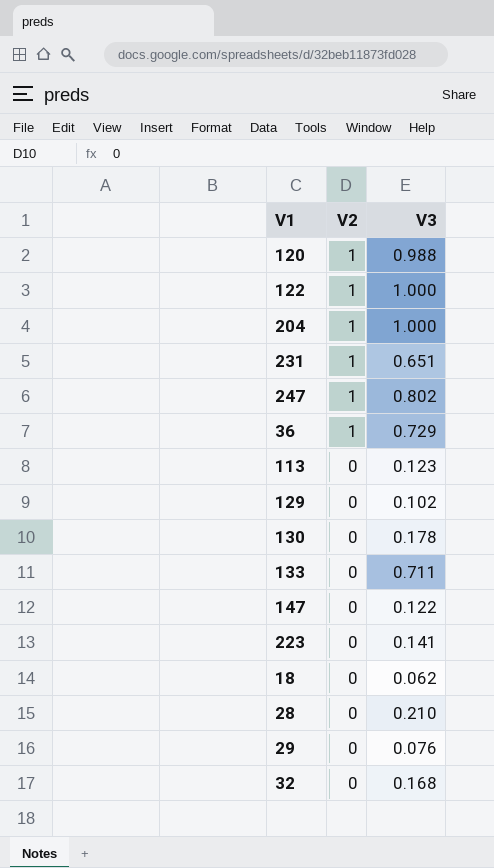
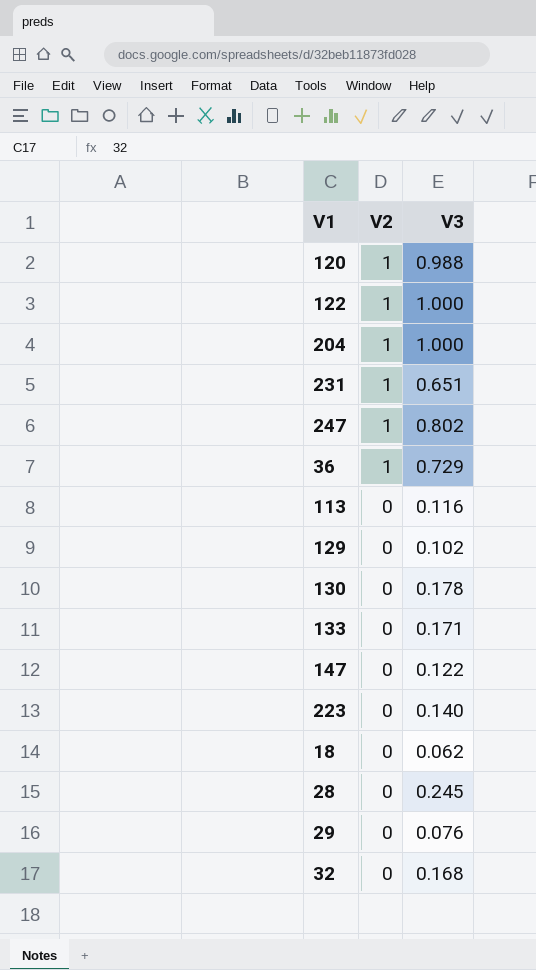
113 | V3: 0.123 -> 0.116
133 | V3: 0.711 -> 0.171
223 | V3: 0.141 -> 0.140
28 | V3: 0.210 -> 0.245

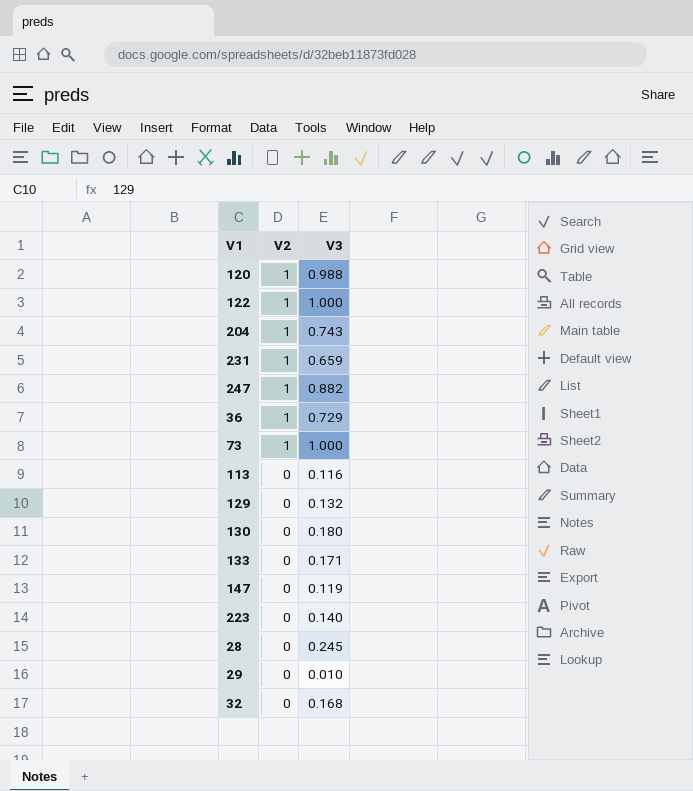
row 18: 0 | 0.062 -> none
204 | V3: 1.000 -> 0.743
231 | V3: 0.651 -> 0.659
247 | V3: 0.802 -> 0.882
row 73: none -> 1 | 1.000
129 | V3: 0.102 -> 0.132
130 | V3: 0.178 -> 0.180
147 | V3: 0.122 -> 0.119
29 | V3: 0.076 -> 0.010

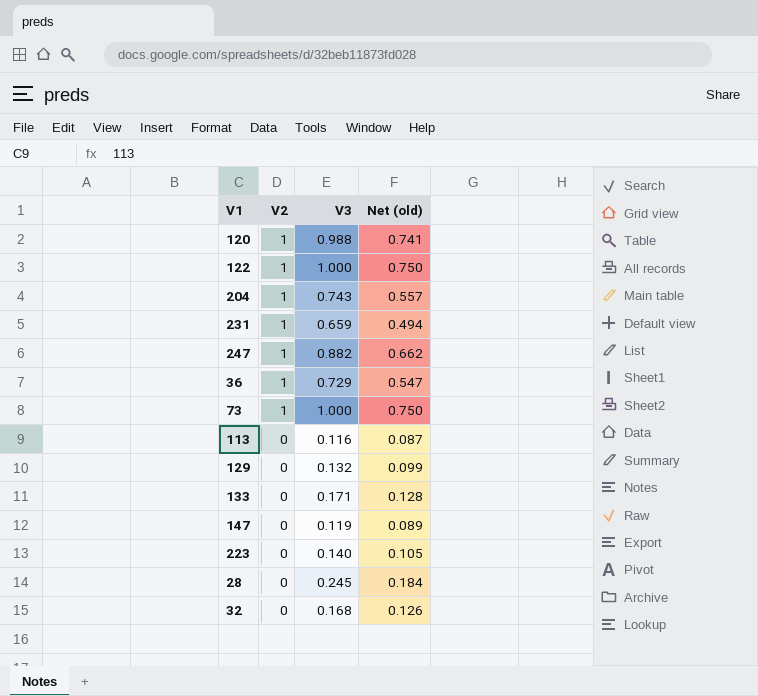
column Net (old) | formula: none -> [V3] * 0.75
row 130: 0 | 0.180 -> none
row 29: 0 | 0.010 -> none

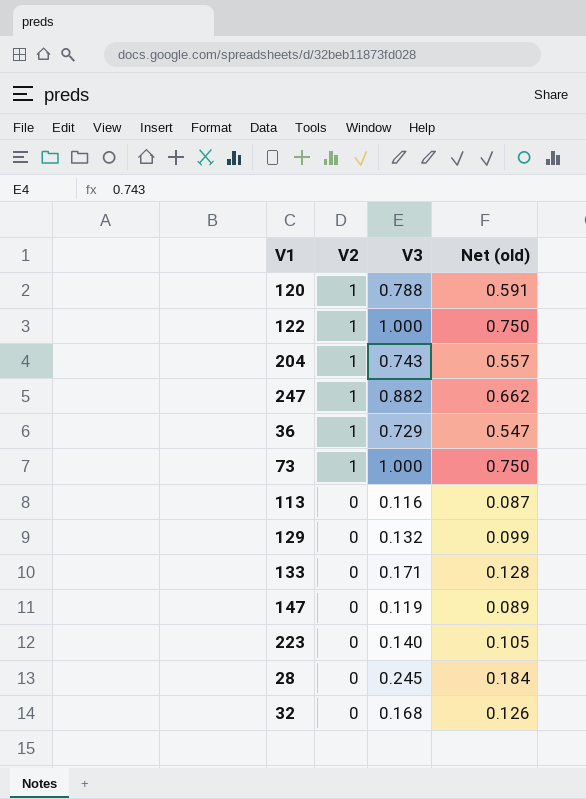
row 231: 1 | 0.659 | 0.494 -> none
120 | V3: 0.988 -> 0.788
120 | Net (old): 0.741 -> 0.591

